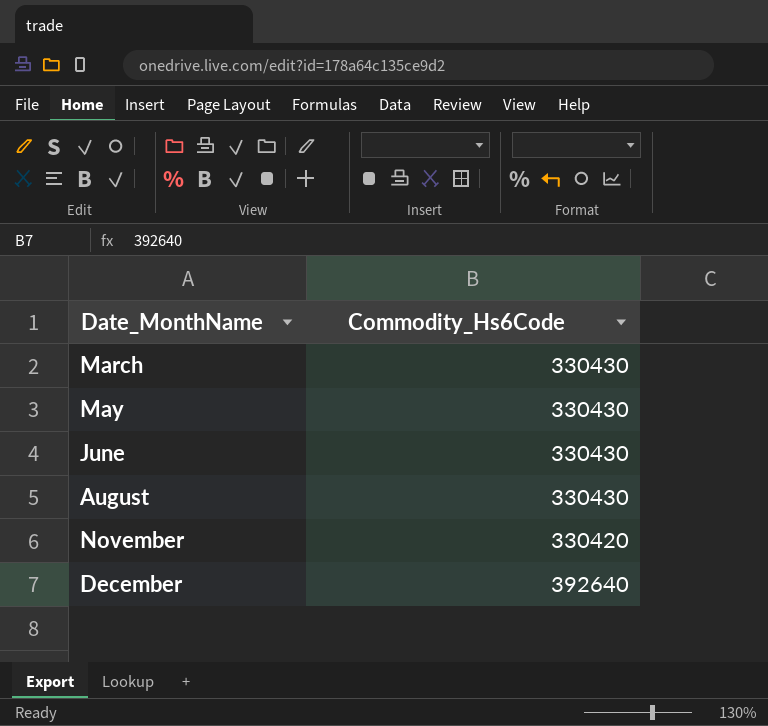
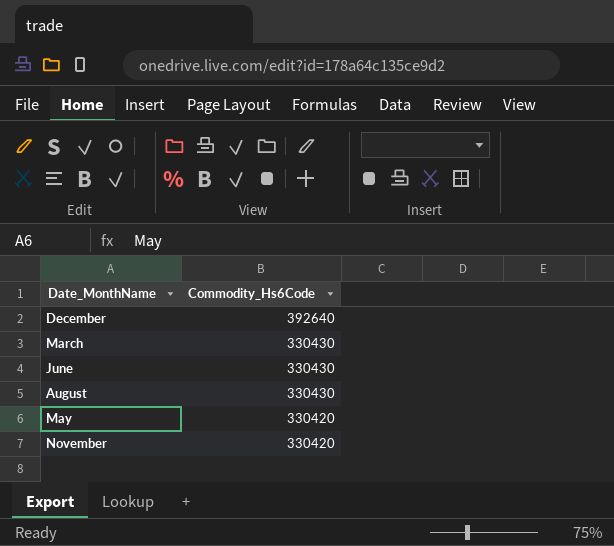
row order: Date_MonthName ascending -> Commodity_Hs6Code descending
May | Commodity_Hs6Code: 330430 -> 330420

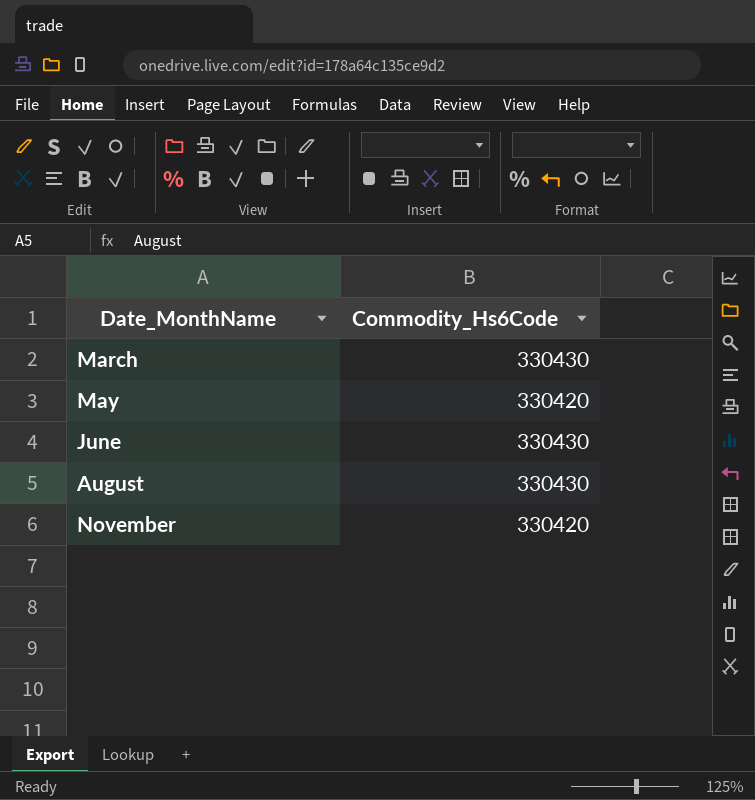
row order: Commodity_Hs6Code descending -> Date_MonthName ascending
row December: 392640 -> none

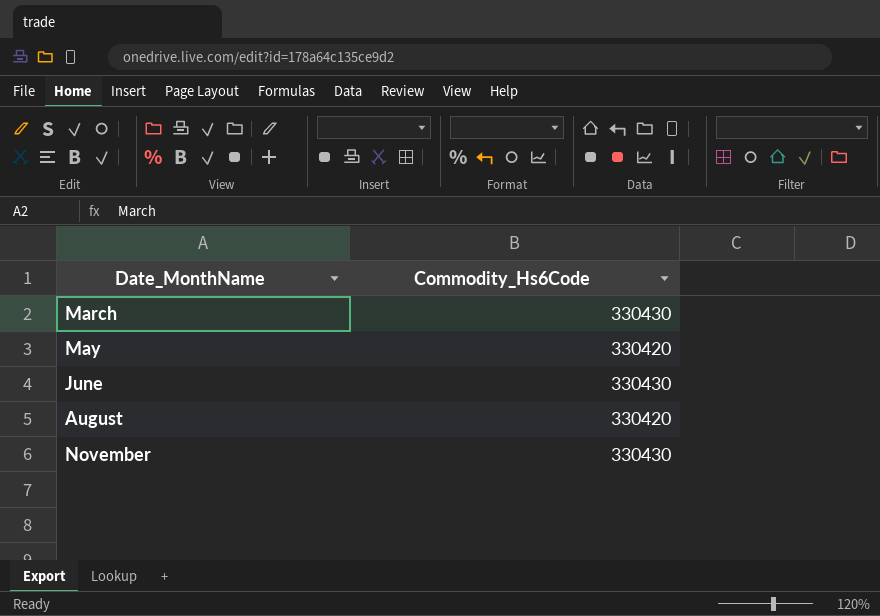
August | Commodity_Hs6Code: 330430 -> 330420
November | Commodity_Hs6Code: 330420 -> 330430

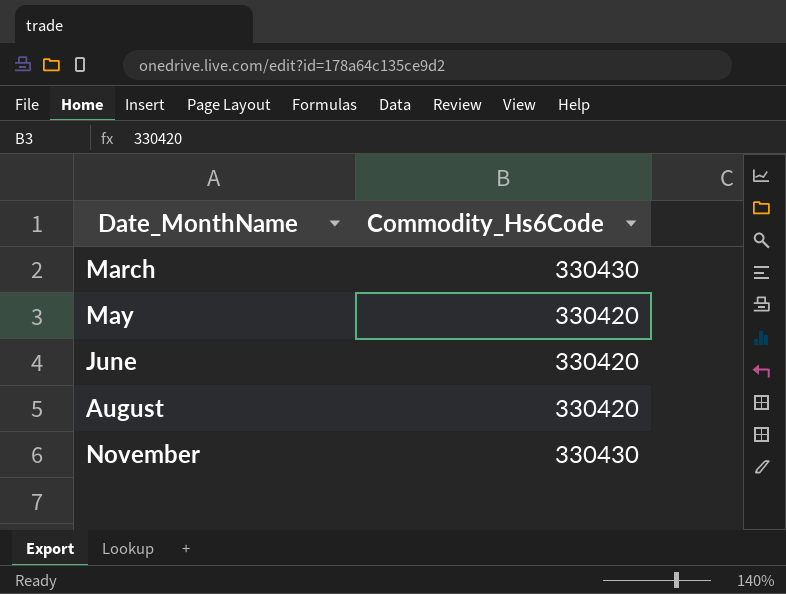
June | Commodity_Hs6Code: 330430 -> 330420

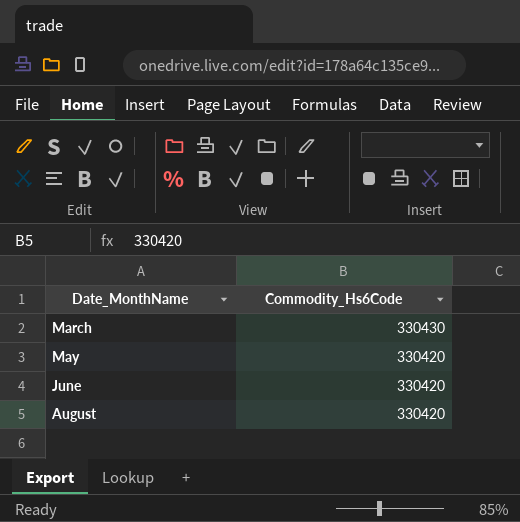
row November: 330430 -> none

